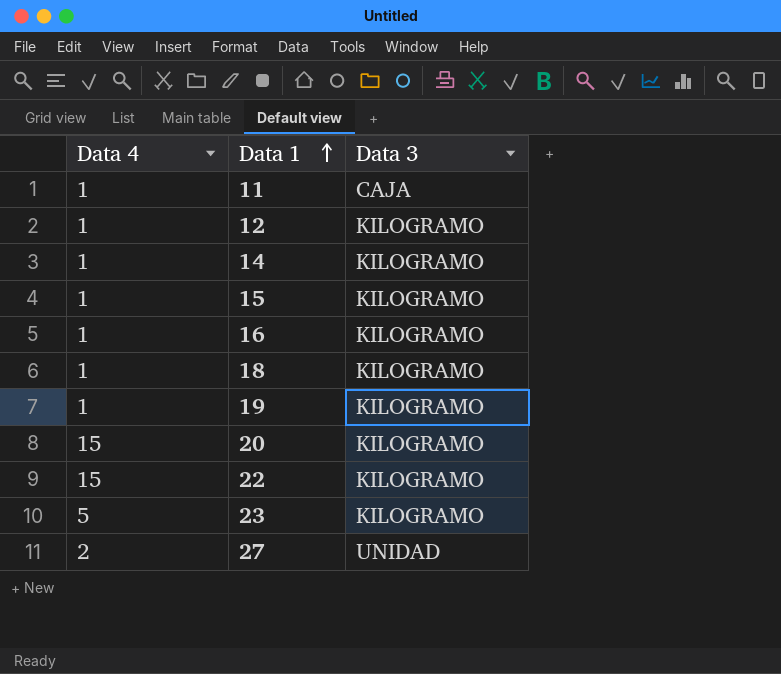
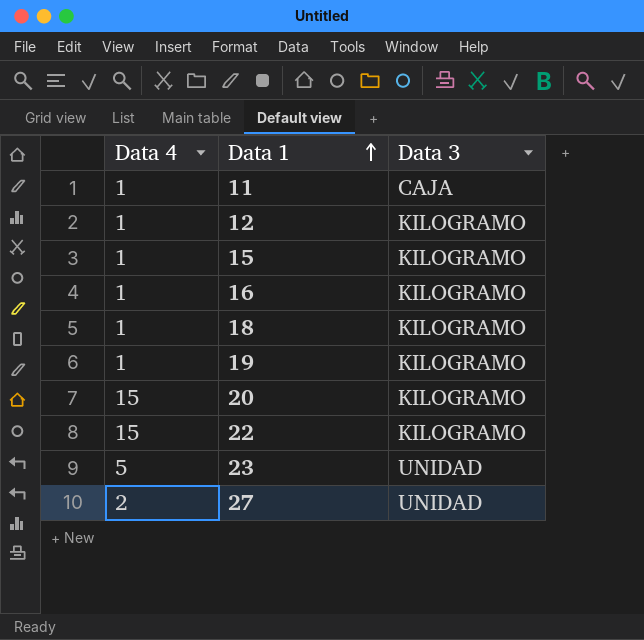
row 14: 1 | KILOGRAMO -> none
23 | Data 3: KILOGRAMO -> UNIDAD

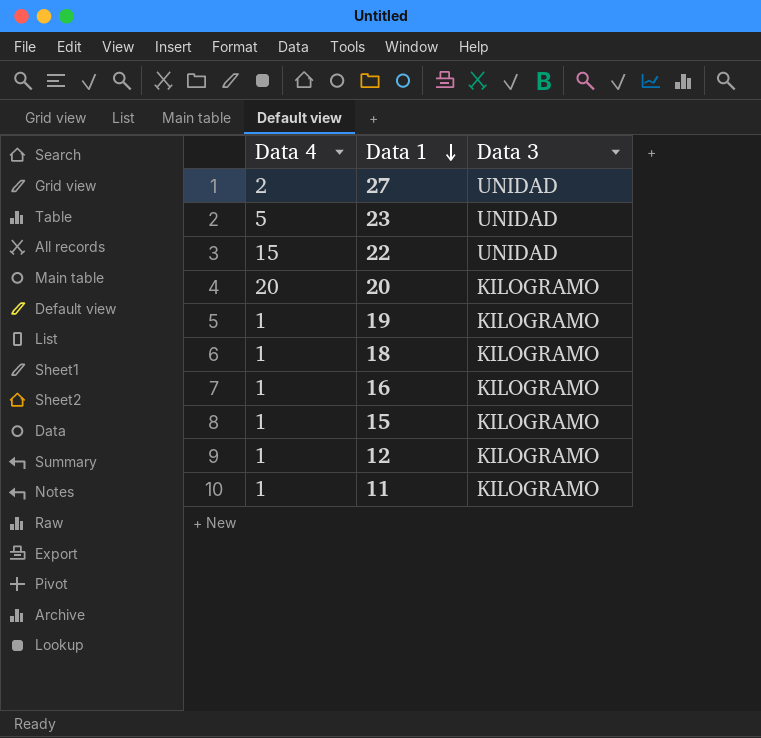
row order: Data 1 ascending -> Data 1 descending
22 | Data 3: KILOGRAMO -> UNIDAD
20 | Data 4: 15 -> 20
11 | Data 3: CAJA -> KILOGRAMO

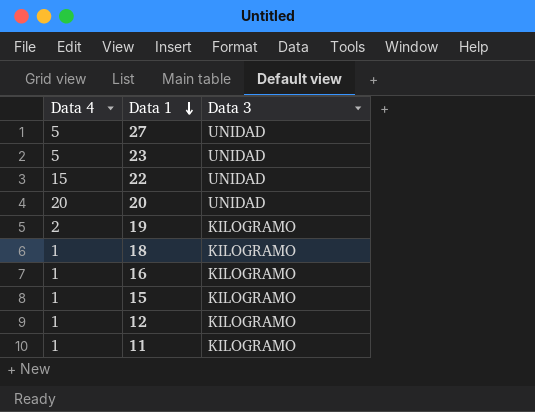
27 | Data 4: 2 -> 5
20 | Data 3: KILOGRAMO -> UNIDAD
19 | Data 4: 1 -> 2

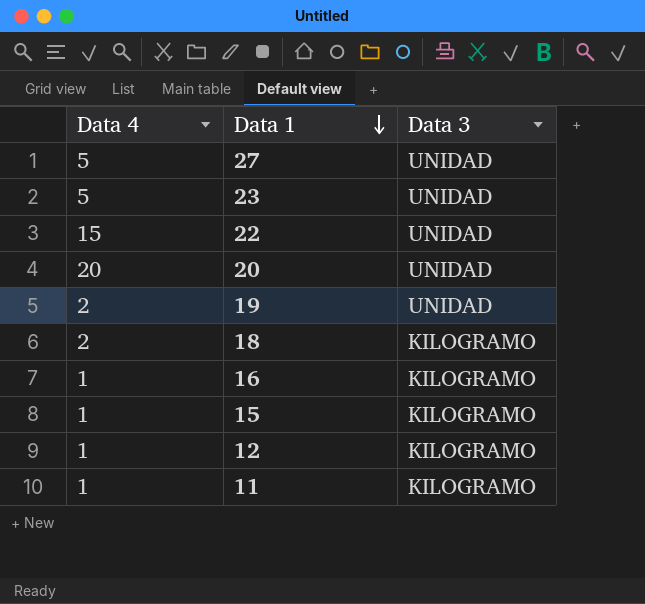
19 | Data 3: KILOGRAMO -> UNIDAD
18 | Data 4: 1 -> 2

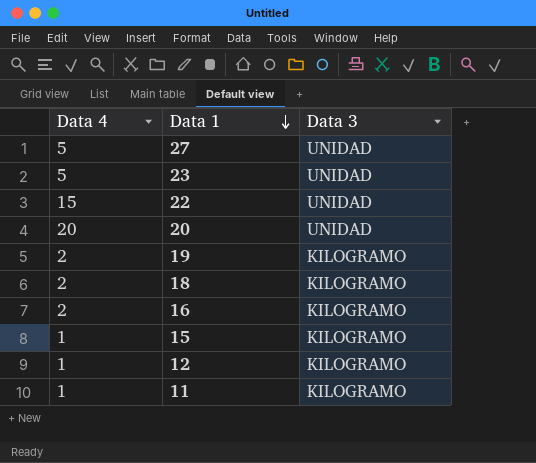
19 | Data 3: UNIDAD -> KILOGRAMO
16 | Data 4: 1 -> 2

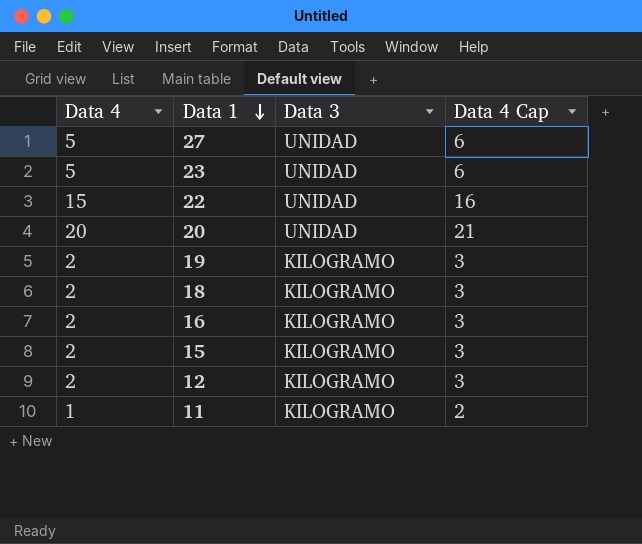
column Data 4 Cap | formula: none -> [Data 4] + 1
15 | Data 4: 1 -> 2
12 | Data 4: 1 -> 2

